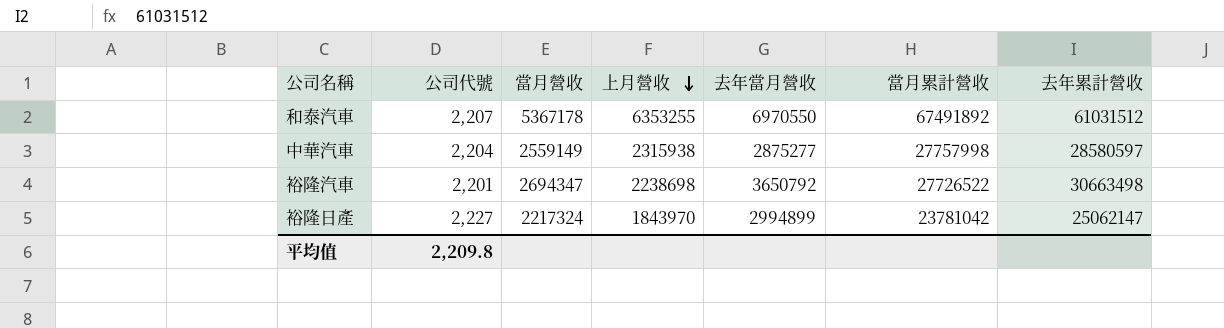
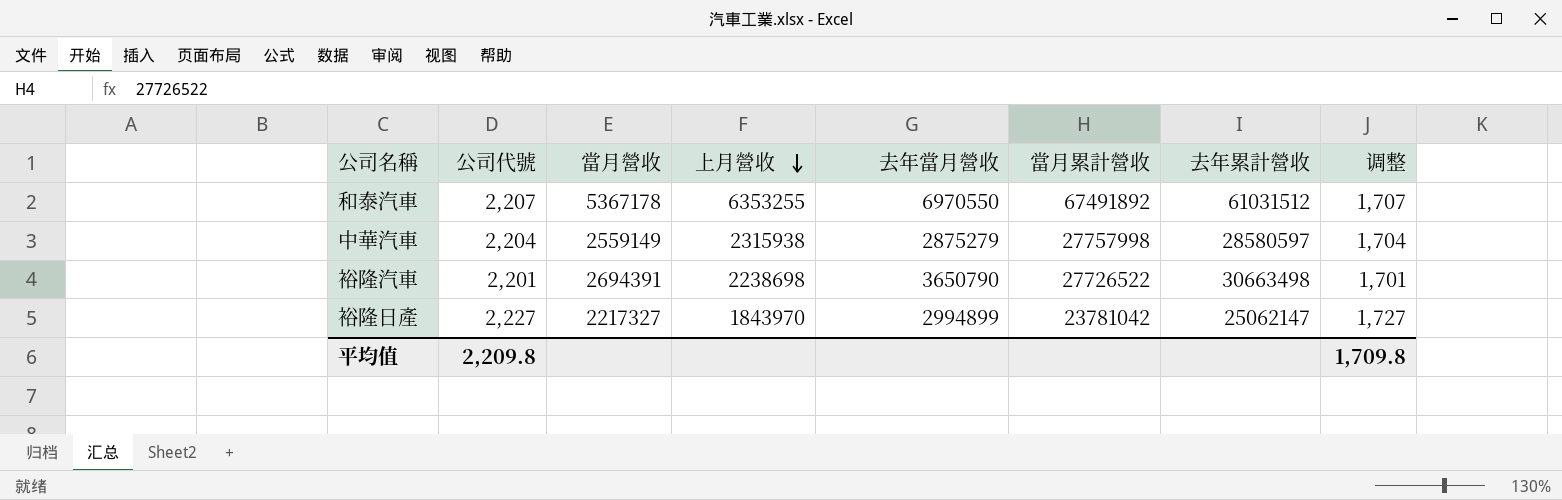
column 调整 | formula: none -> [公司代號] - 500
中華汽車 | 去年當月營收: 2875277 -> 2875279
裕隆汽車 | 當月營收: 2694347 -> 2694391
裕隆汽車 | 去年當月營收: 3650792 -> 3650790
裕隆日產 | 當月營收: 2217324 -> 2217327

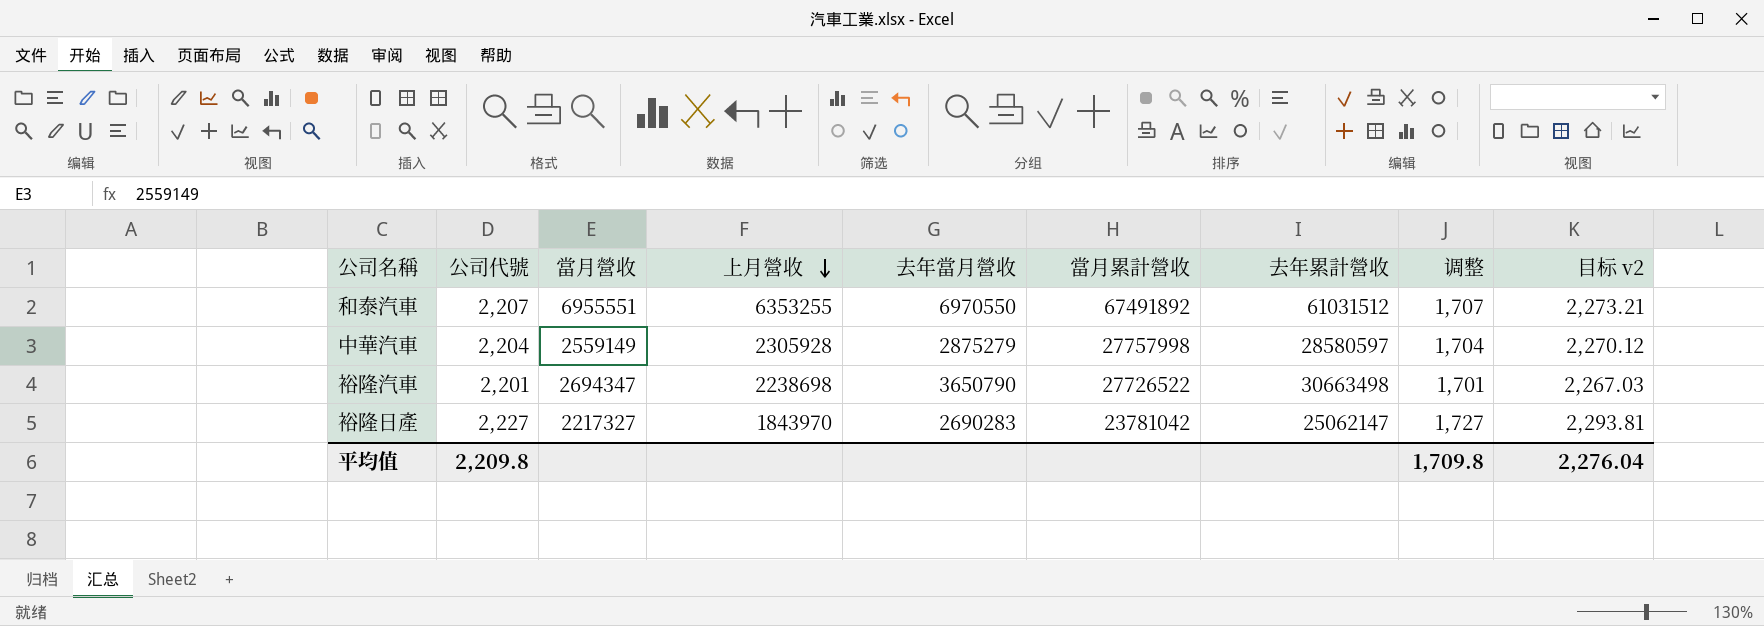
column 目标 v2 | formula: none -> [公司代號] * 1.03
和泰汽車 | 當月營收: 5367178 -> 6955551
中華汽車 | 上月營收: 2315938 -> 2305928
裕隆汽車 | 當月營收: 2694391 -> 2694347
裕隆日產 | 去年當月營收: 2994899 -> 2690283

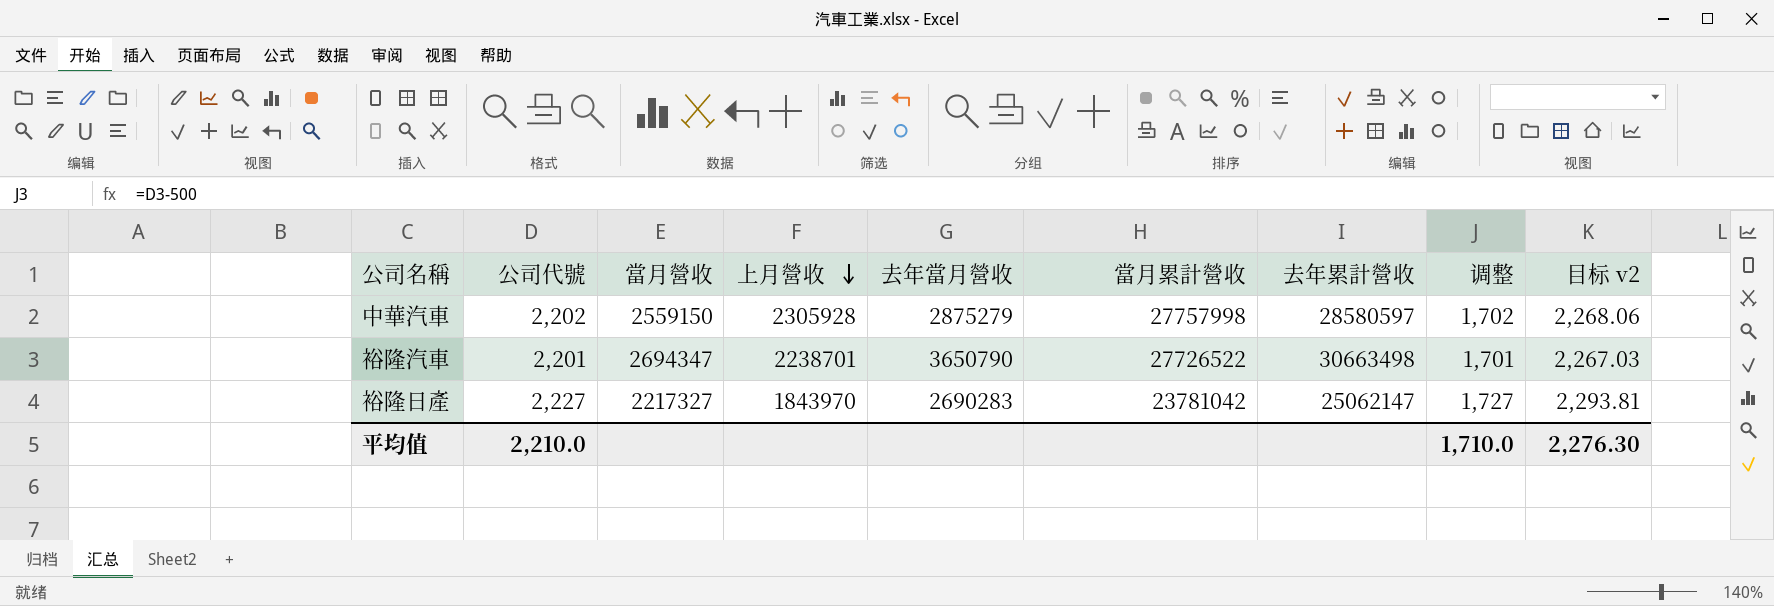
row 和泰汽車: 2,207 | 6955551 | 6353255 | 6970550 | 67491892 | 61031512 | 1,707 | 2,273.21 -> none
中華汽車 | 公司代號: 2,204 -> 2,202
中華汽車 | 當月營收: 2559149 -> 2559150
中華汽車 | 调整: 1,704 -> 1,702
中華汽車 | 目标 v2: 2,270.12 -> 2,268.06
裕隆汽車 | 上月營收: 2238698 -> 2238701
平均值 | 公司代號: 2,209.8 -> 2,210.0
平均值 | 调整: 1,709.8 -> 1,710.0
平均值 | 目标 v2: 2,276.04 -> 2,276.30

